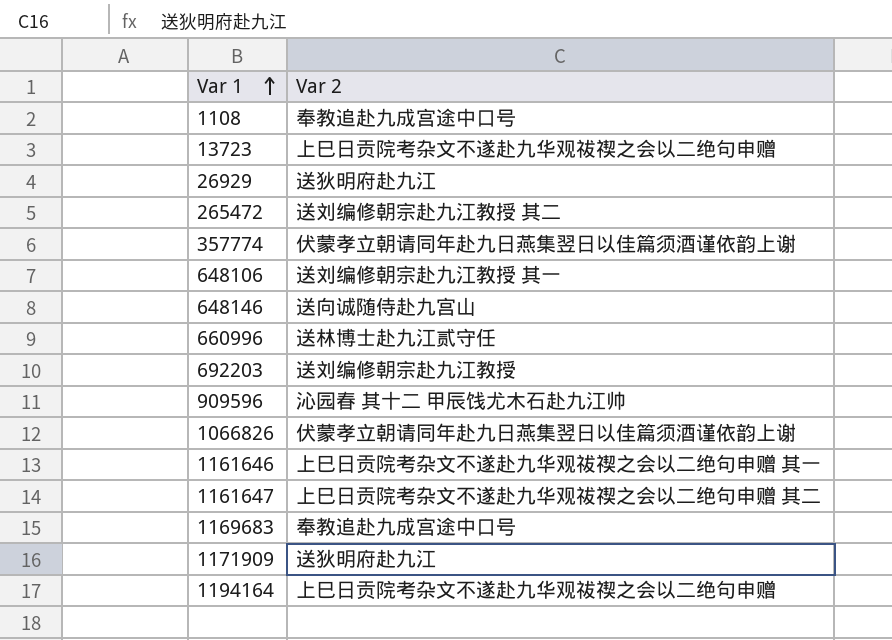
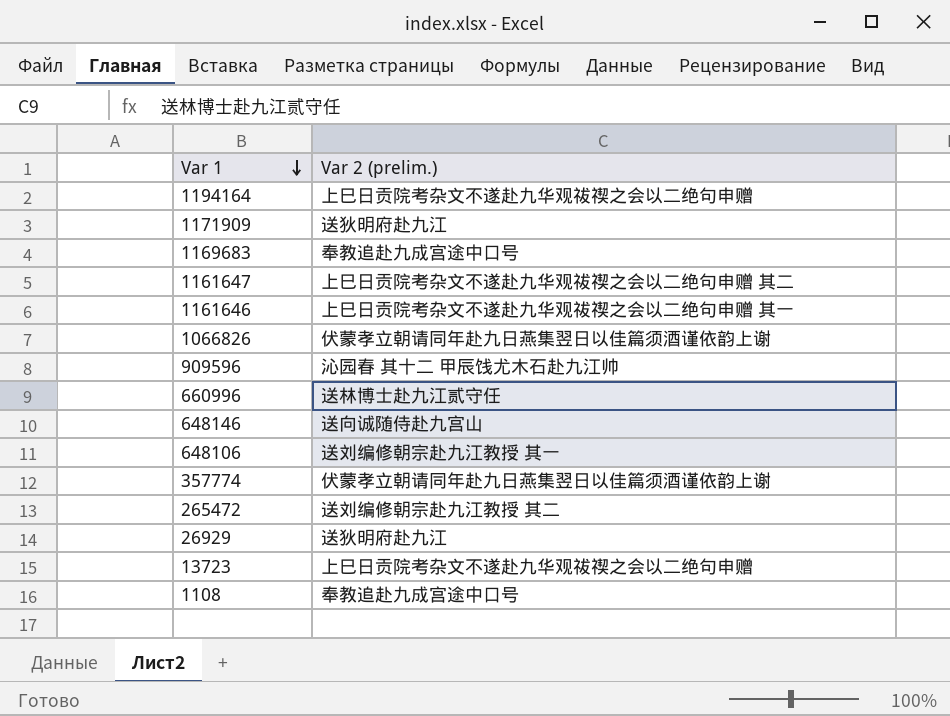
row order: Var 1 ascending -> Var 1 descending
column name: Var 2 -> Var 2 (prelim.)
row 692203: 送刘编修朝宗赴九江教授 -> none

